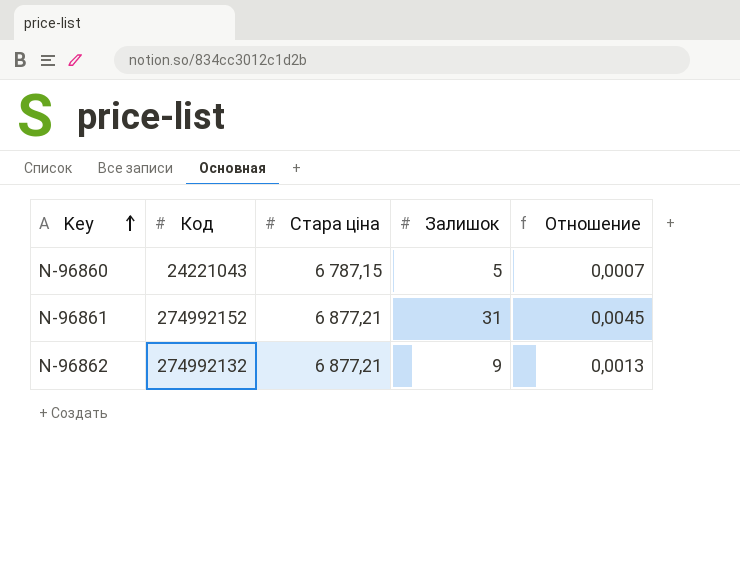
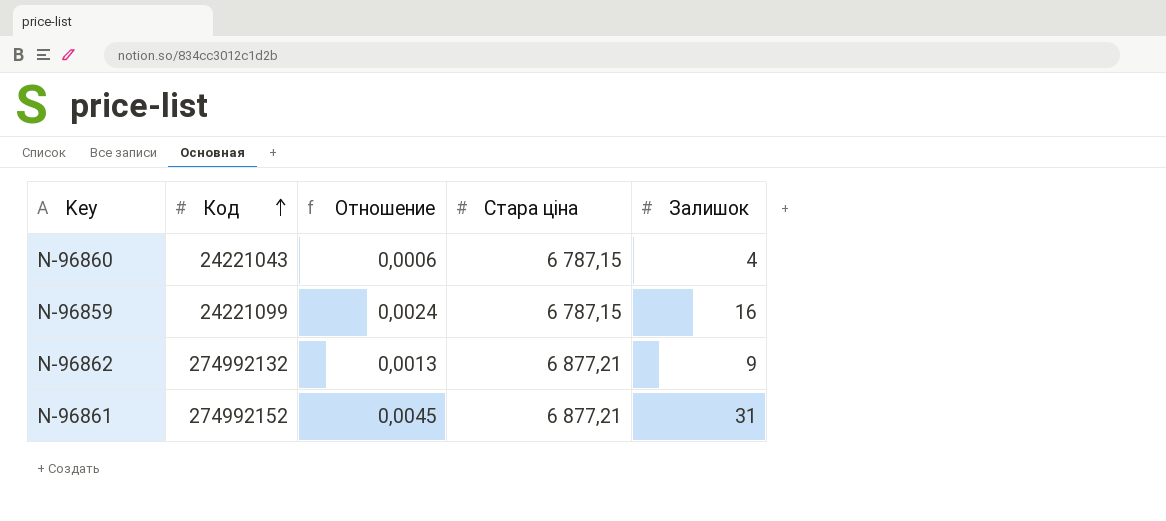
row order: Key ascending -> Код ascending
column Отношение | position: 5 -> 3
N-96860 | Отношение: 0,0007 -> 0,0006
N-96860 | Залишок: 5 -> 4
row N-96859: none -> 24221099 | 0,0024 | 6 787,15 | 16

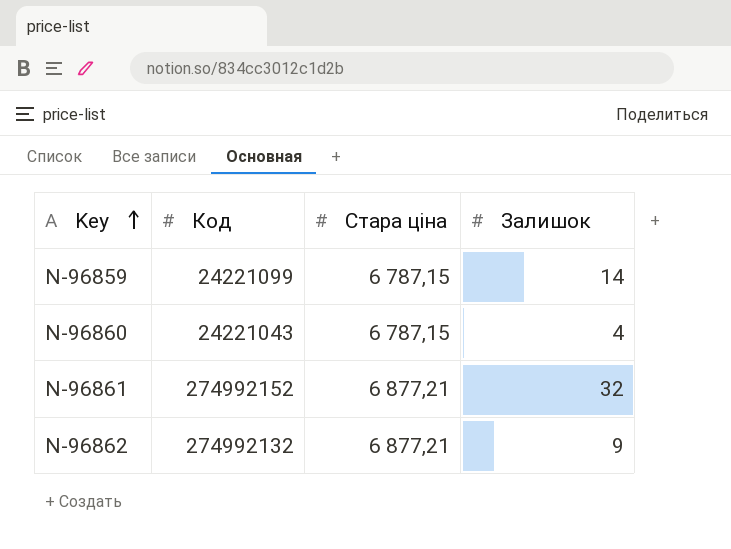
row order: Код ascending -> Key ascending
column Отношение | formula: [Залишок] / [Стара ціна] -> none
N-96859 | Залишок: 16 -> 14
N-96861 | Залишок: 31 -> 32

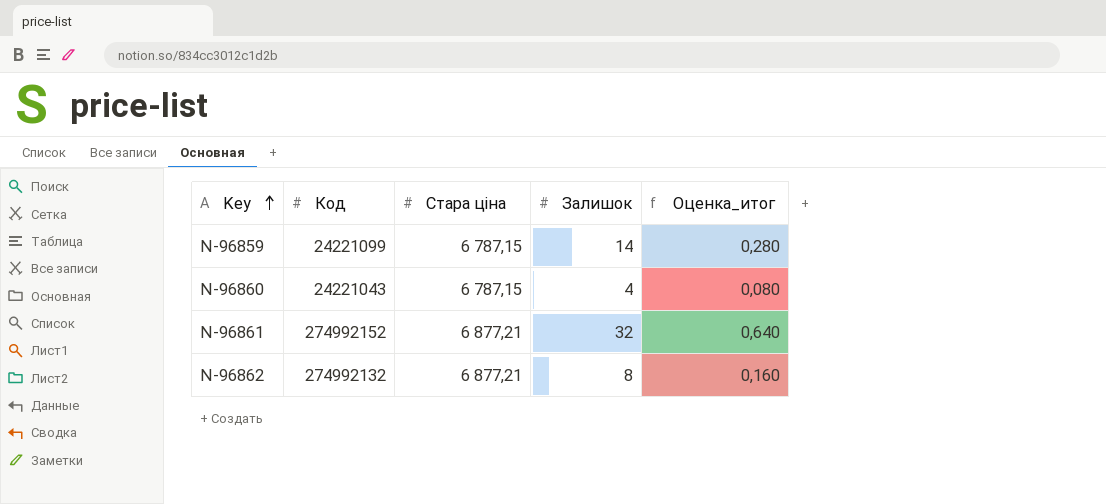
column Оценка_итог | formula: none -> [Залишок] * 0,02
N-96862 | Залишок: 9 -> 8

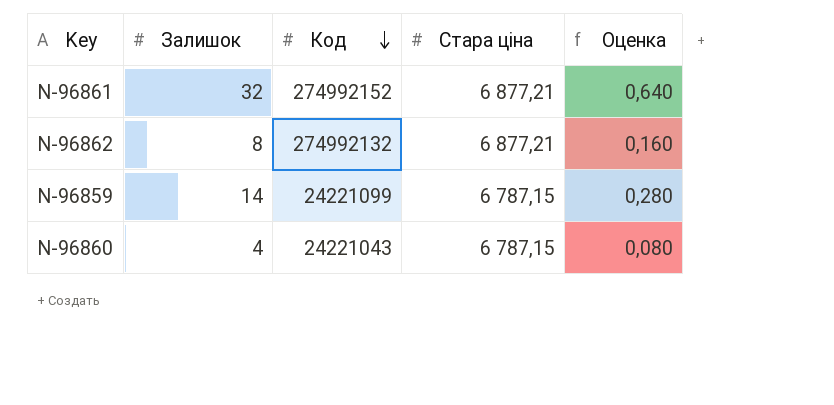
row order: Key ascending -> Код descending
column Залишок | position: 4 -> 2
column name: Оценка_итог -> Оценка

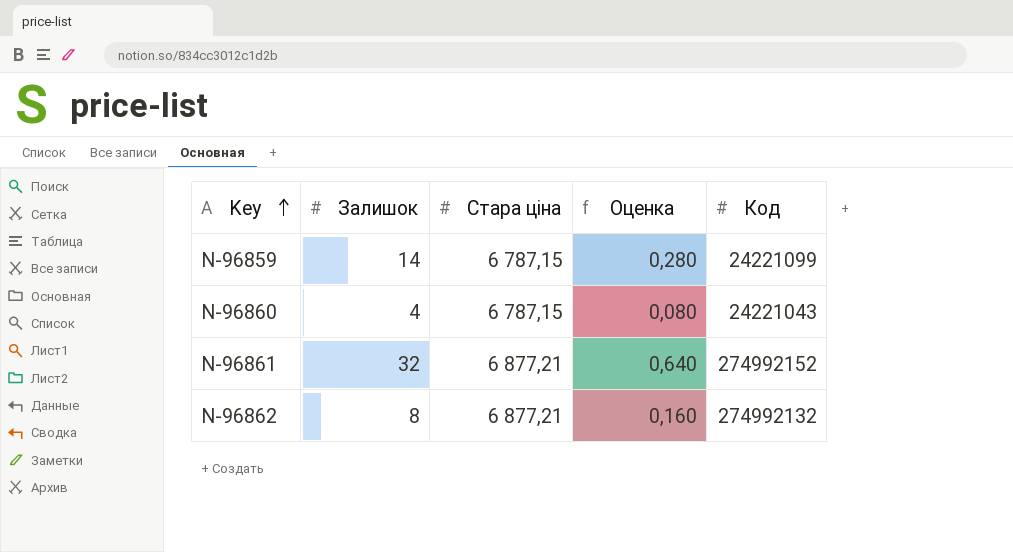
row order: Код descending -> Key ascending
column Код | position: 3 -> 5

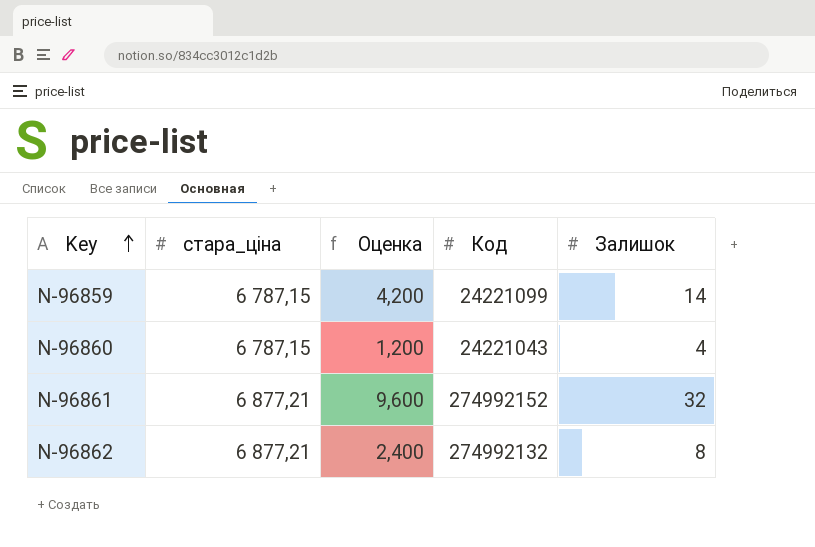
column name: Стара ціна -> стара_ціна
column Оценка | formula: [Залишок] * 0,02 -> [Залишок] * 0,3
column Залишок | position: 2 -> 5

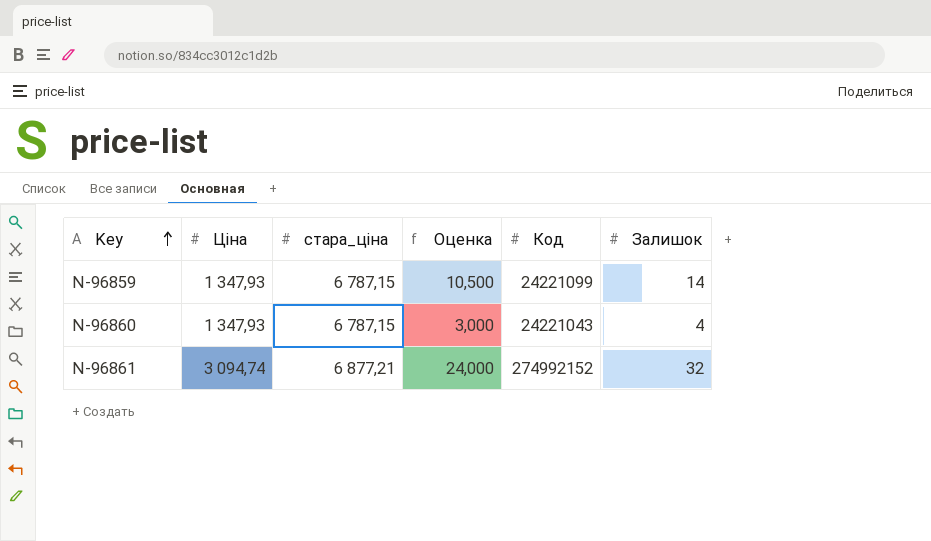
column Ціна | position: none -> 2
column Оценка | formula: [Залишок] * 0,3 -> [Залишок] * 0,75
row N-96862: 6 877,21 | 2,400 | 274992132 | 8 -> none

